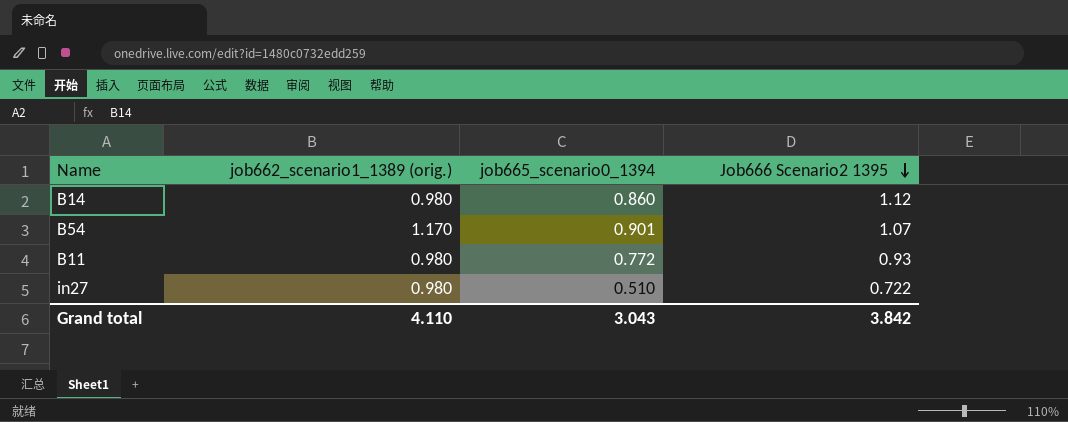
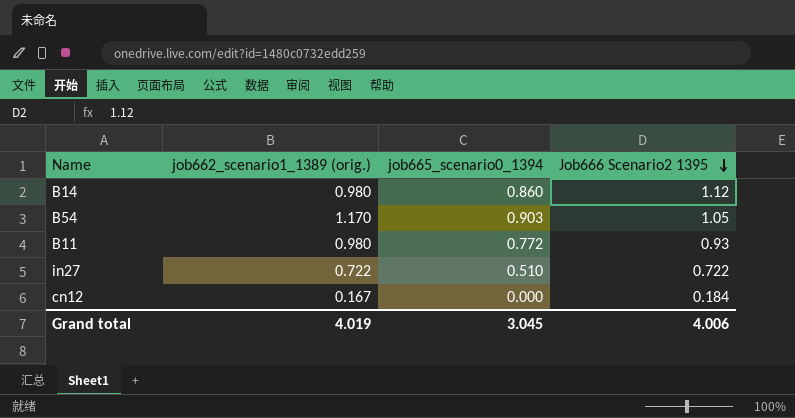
B54 | job665_scenario0_1394: 0.901 -> 0.903
B54 | Job666 Scenario2 1395: 1.07 -> 1.05
in27 | job662_scenario1_1389 (orig.): 0.980 -> 0.722
row cn12: none -> 0.167 | 0.000 | 0.184
Grand total | job662_scenario1_1389 (orig.): 4.110 -> 4.019
Grand total | job665_scenario0_1394: 3.043 -> 3.045
Grand total | Job666 Scenario2 1395: 3.842 -> 4.006

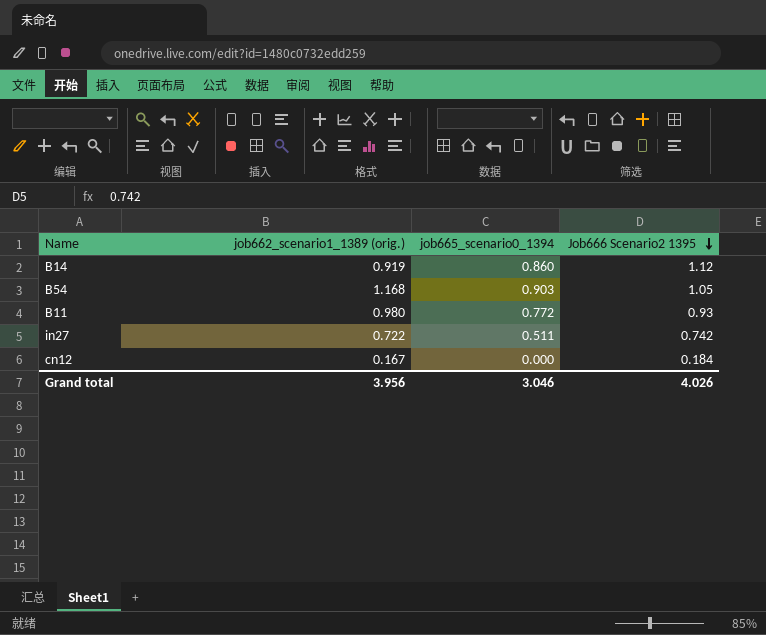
B14 | job662_scenario1_1389 (orig.): 0.980 -> 0.919
B54 | job662_scenario1_1389 (orig.): 1.170 -> 1.168
in27 | job665_scenario0_1394: 0.510 -> 0.511
in27 | Job666 Scenario2 1395: 0.722 -> 0.742
Grand total | job662_scenario1_1389 (orig.): 4.019 -> 3.956
Grand total | job665_scenario0_1394: 3.045 -> 3.046
Grand total | Job666 Scenario2 1395: 4.006 -> 4.026

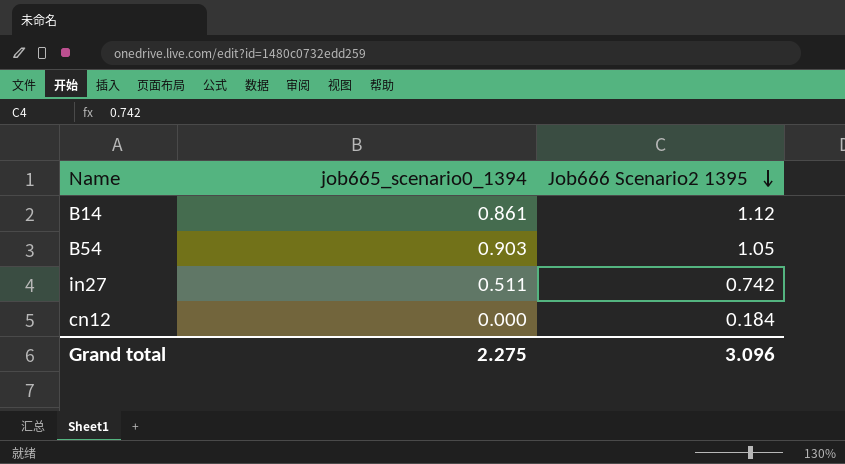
column job662_scenario1_1389 (orig.) | position: 2 -> none
row B11: 0.980 | 0.772 | 0.93 -> none
B14 | job665_scenario0_1394: 0.860 -> 0.861
Grand total | job665_scenario0_1394: 3.046 -> 2.275
Grand total | Job666 Scenario2 1395: 4.026 -> 3.096

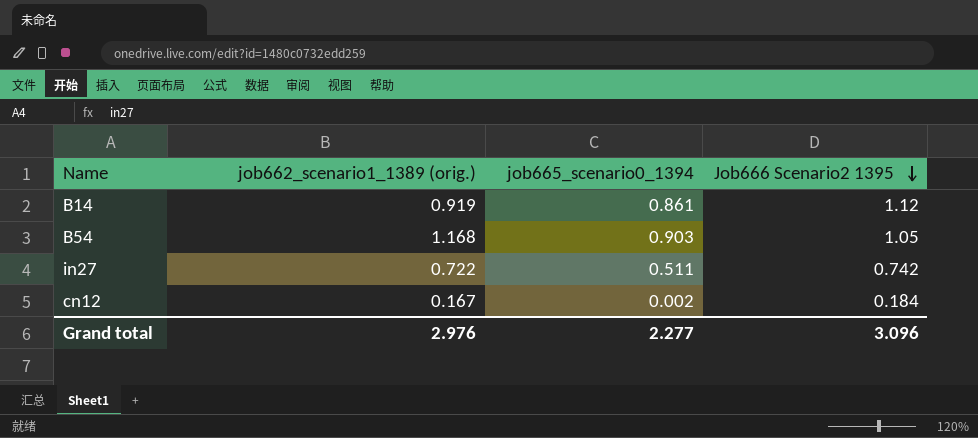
column job662_scenario1_1389 (orig.) | position: none -> 2
cn12 | job665_scenario0_1394: 0.000 -> 0.002
Grand total | job665_scenario0_1394: 2.275 -> 2.277

